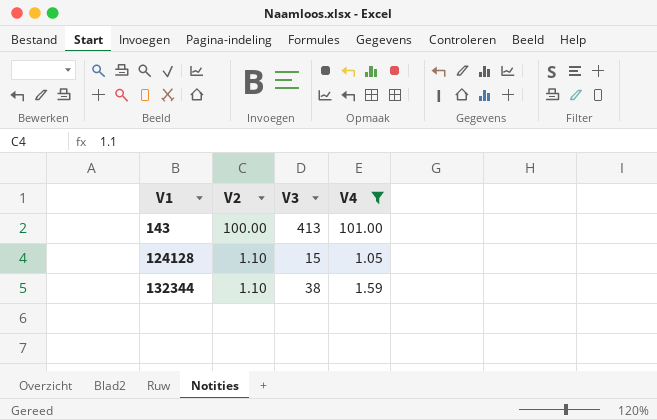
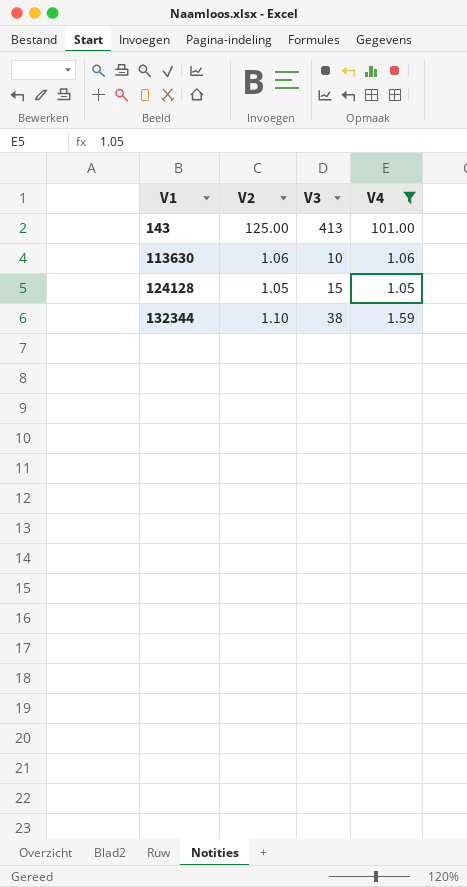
143 | V2: 100.00 -> 125.00
row 113630: none -> 1.06 | 10 | 1.06
124128 | V2: 1.10 -> 1.05

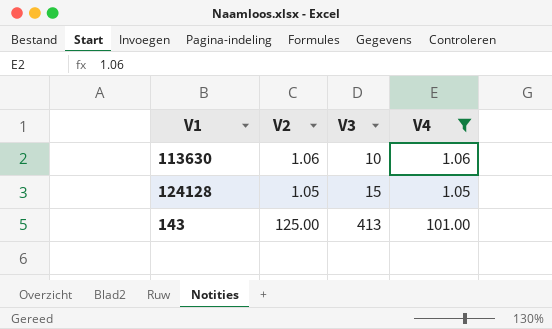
row order: V1 ascending -> V3 ascending
row 132344: 1.10 | 38 | 1.59 -> none

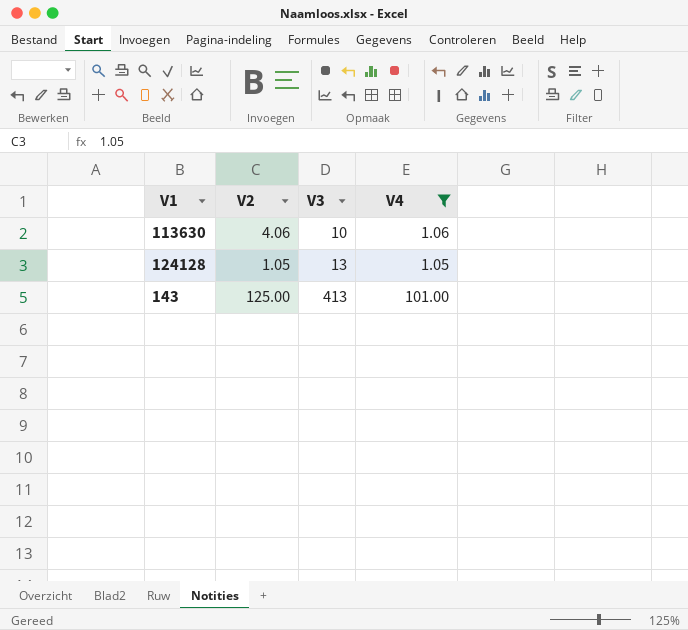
113630 | V2: 1.06 -> 4.06
124128 | V3: 15 -> 13

